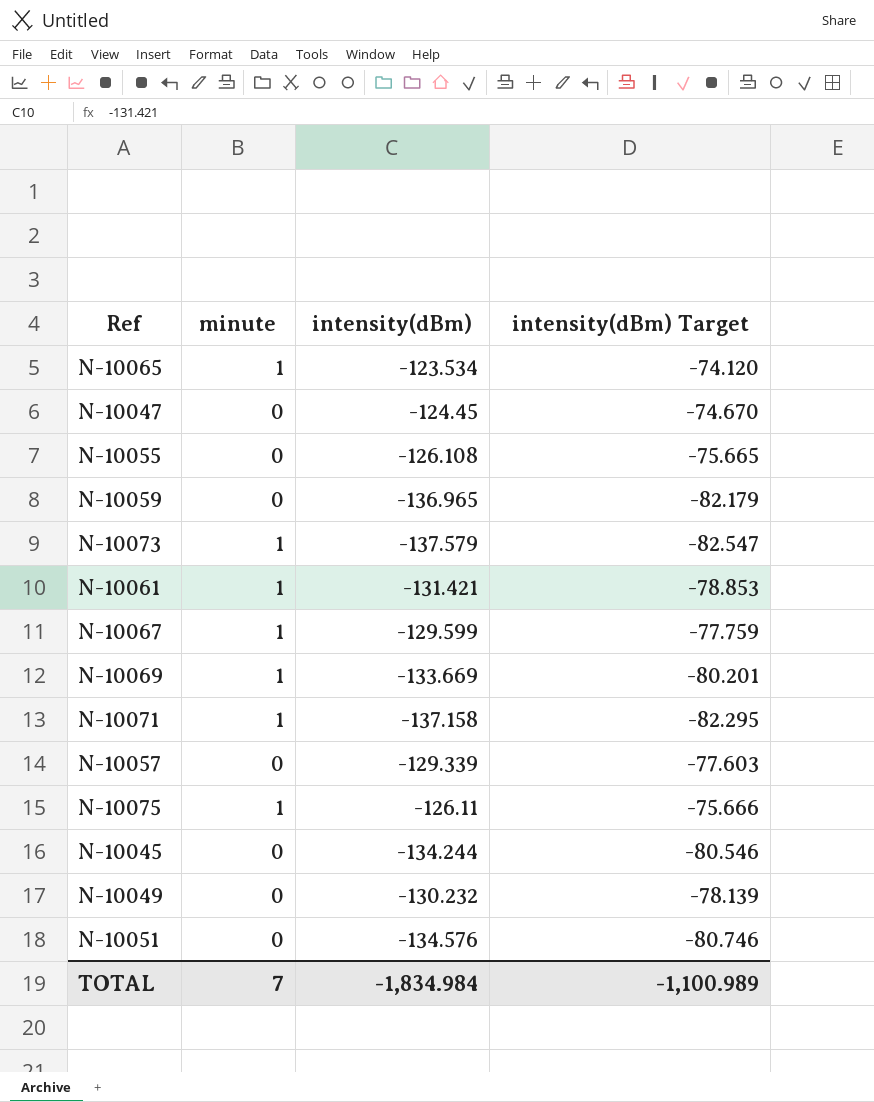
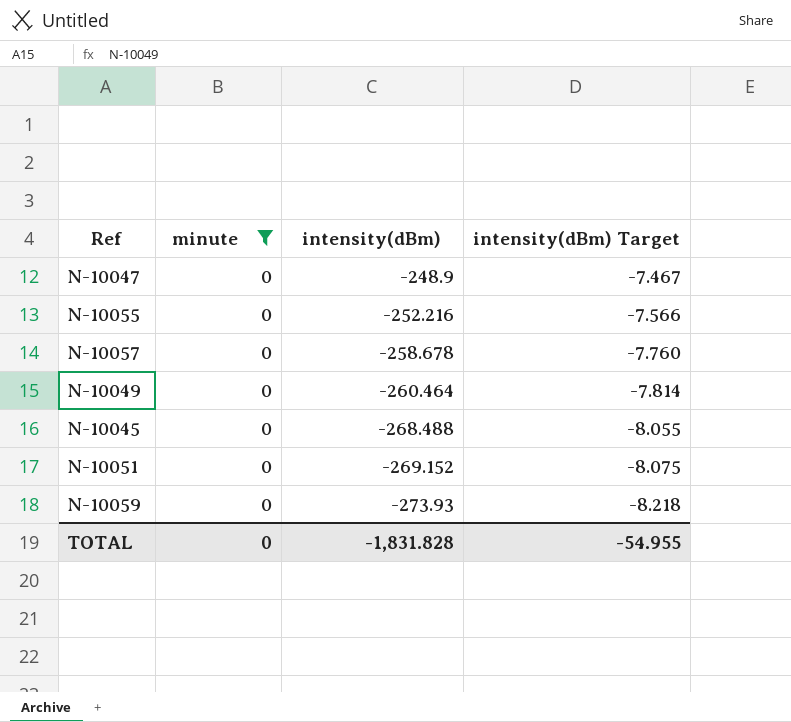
filter: none -> minute = 0
row order: none -> intensity(dBm) descending
column intensity(dBm) Target | formula: [intensity(dBm)] * 0.6 -> [intensity(dBm)] * 0.03
N-10047 | intensity(dBm): -124.45 -> -248.9
N-10055 | intensity(dBm): -126.108 -> -252.216
N-10057 | intensity(dBm): -129.339 -> -258.678
N-10049 | intensity(dBm): -130.232 -> -260.464
N-10045 | intensity(dBm): -134.244 -> -268.488
N-10051 | intensity(dBm): -134.576 -> -269.152
N-10059 | intensity(dBm): -136.965 -> -273.93
TOTAL | minute: 7 -> 0
TOTAL | intensity(dBm): -1,834.984 -> -1,831.828
TOTAL | intensity(dBm) Target: -1,100.989 -> -54.955

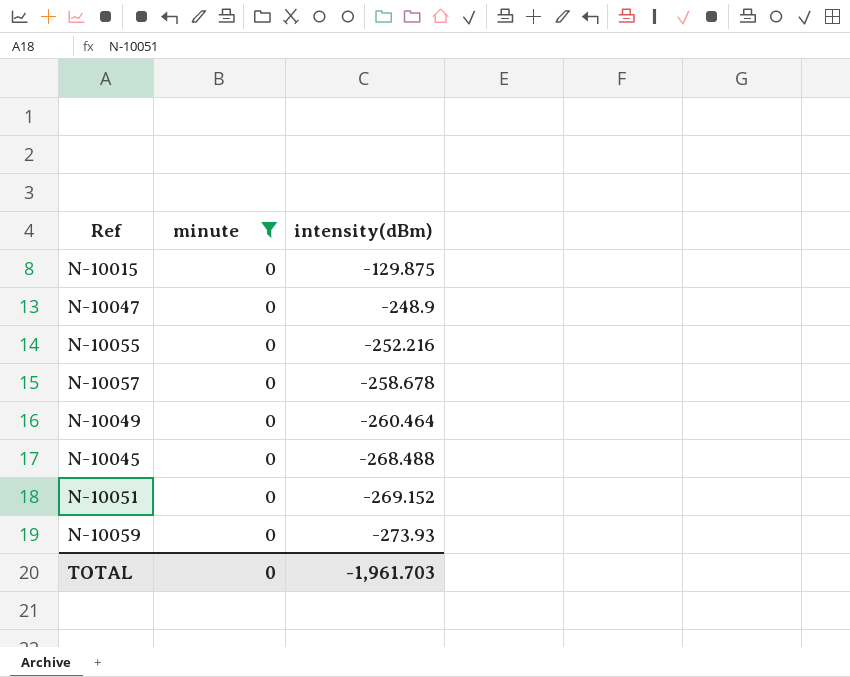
column intensity(dBm) Target | formula: [intensity(dBm)] * 0.03 -> none
row N-10015: none -> 0 | -129.875
TOTAL | intensity(dBm): -1,831.828 -> -1,961.703

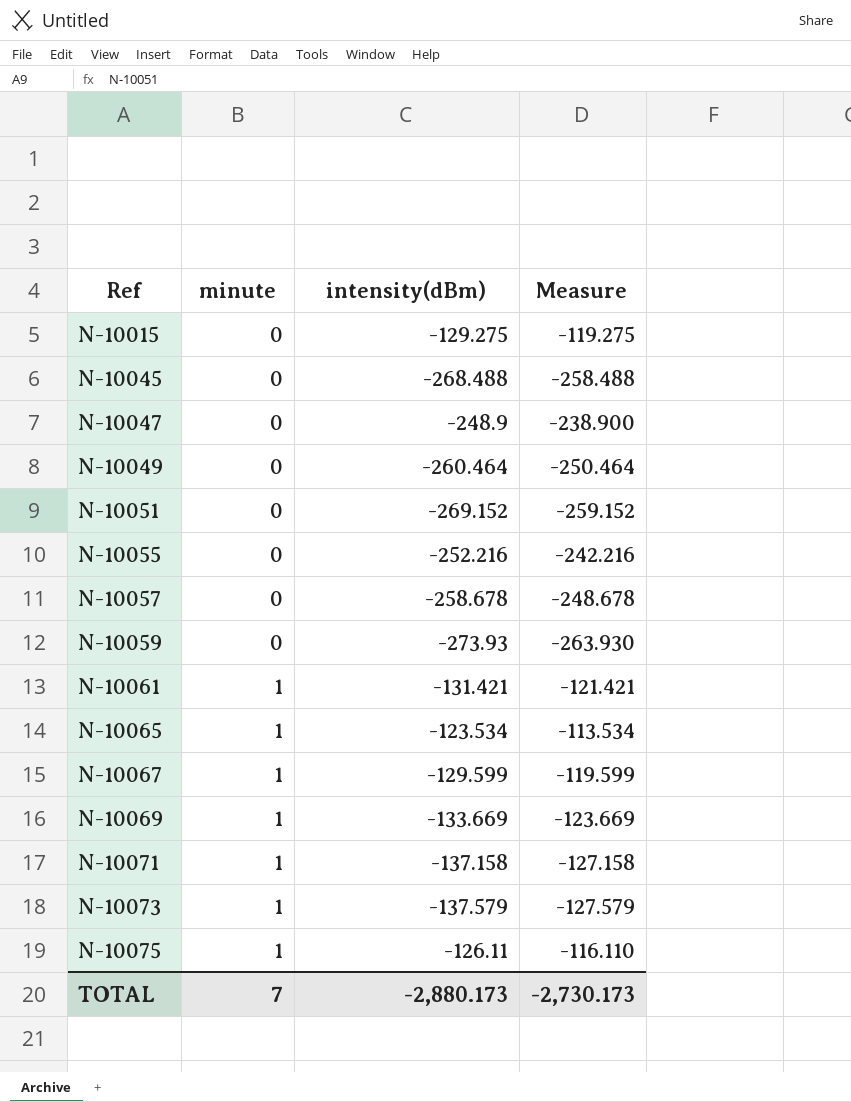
filter: minute = 0 -> none
row order: intensity(dBm) descending -> Ref ascending
column Measure | formula: none -> [intensity(dBm)] + 10
N-10015 | intensity(dBm): -129.875 -> -129.275
TOTAL | minute: 0 -> 7
TOTAL | intensity(dBm): -1,961.703 -> -2,880.173

